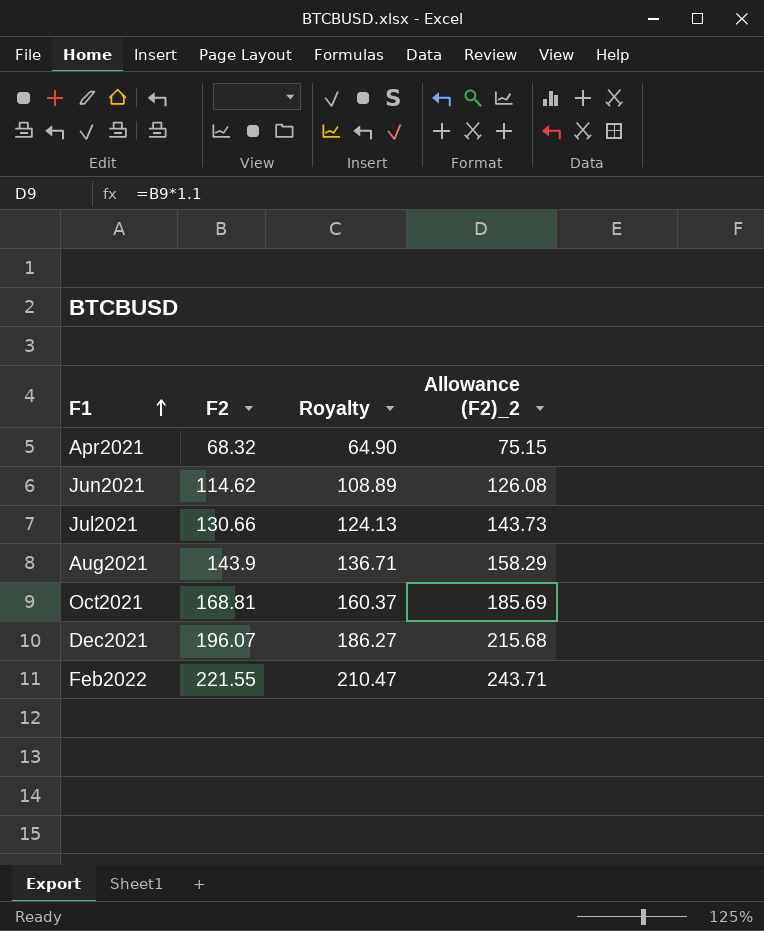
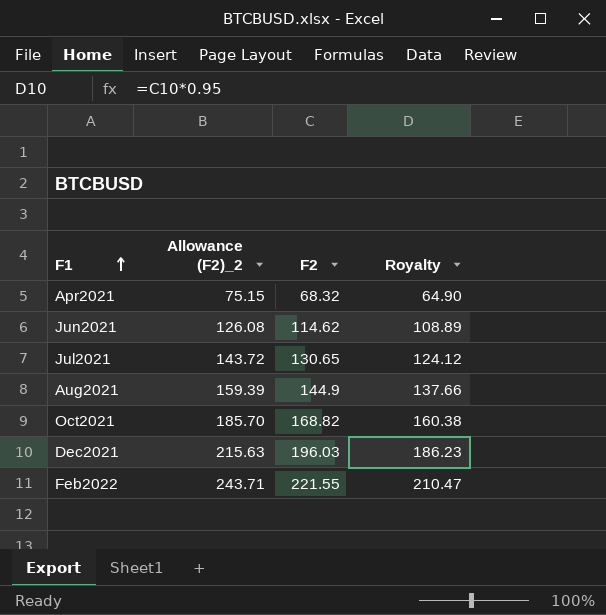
column Allowance (F2)_2 | position: 4 -> 2
Jul2021 | Allowance (F2)_2: 143.73 -> 143.72
Jul2021 | F2: 130.66 -> 130.65
Jul2021 | Royalty: 124.13 -> 124.12
Aug2021 | Allowance (F2)_2: 158.29 -> 159.39
Aug2021 | F2: 143.9 -> 144.9
Aug2021 | Royalty: 136.71 -> 137.66
Oct2021 | Allowance (F2)_2: 185.69 -> 185.70
Oct2021 | F2: 168.81 -> 168.82
Oct2021 | Royalty: 160.37 -> 160.38
Dec2021 | Allowance (F2)_2: 215.68 -> 215.63
Dec2021 | F2: 196.07 -> 196.03
Dec2021 | Royalty: 186.27 -> 186.23

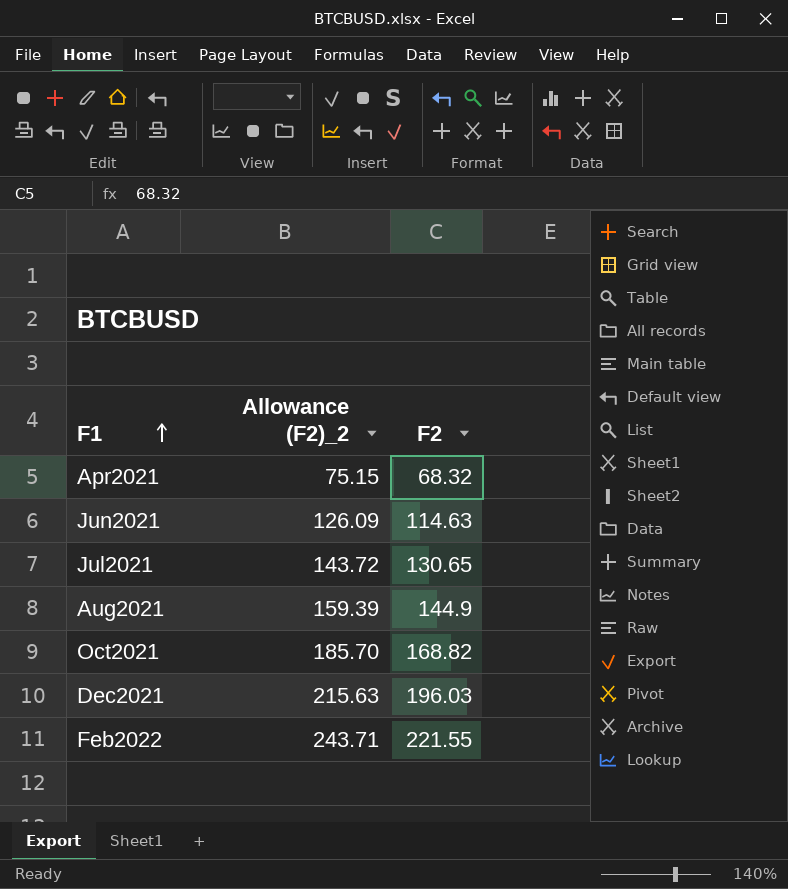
column Royalty | formula: [F2] * 0.95 -> none
Jun2021 | Allowance (F2)_2: 126.08 -> 126.09
Jun2021 | F2: 114.62 -> 114.63

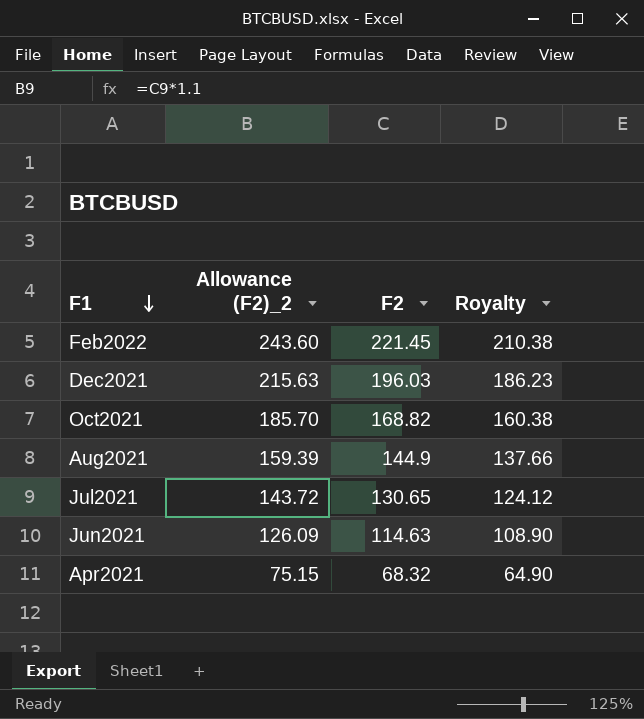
row order: F1 ascending -> F1 descending
column Royalty | formula: none -> [F2] * 0.95
Feb2022 | Allowance (F2)_2: 243.71 -> 243.60
Feb2022 | F2: 221.55 -> 221.45

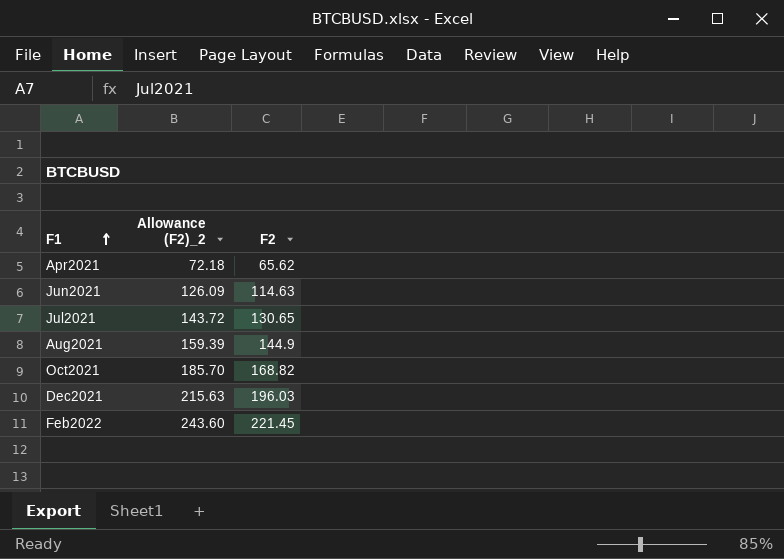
row order: F1 descending -> F1 ascending
column Royalty | formula: [F2] * 0.95 -> none
Apr2021 | Allowance (F2)_2: 75.15 -> 72.18
Apr2021 | F2: 68.32 -> 65.62

